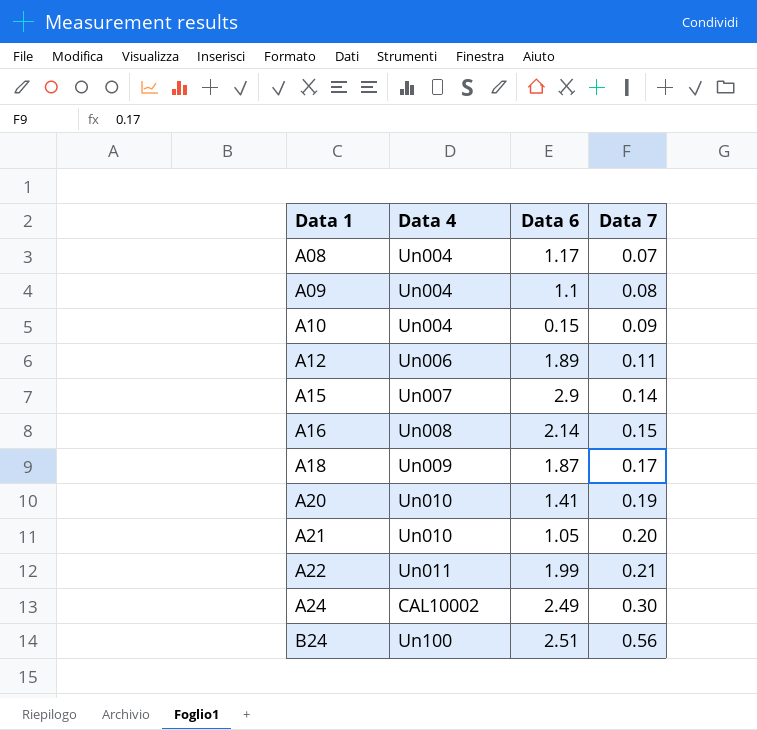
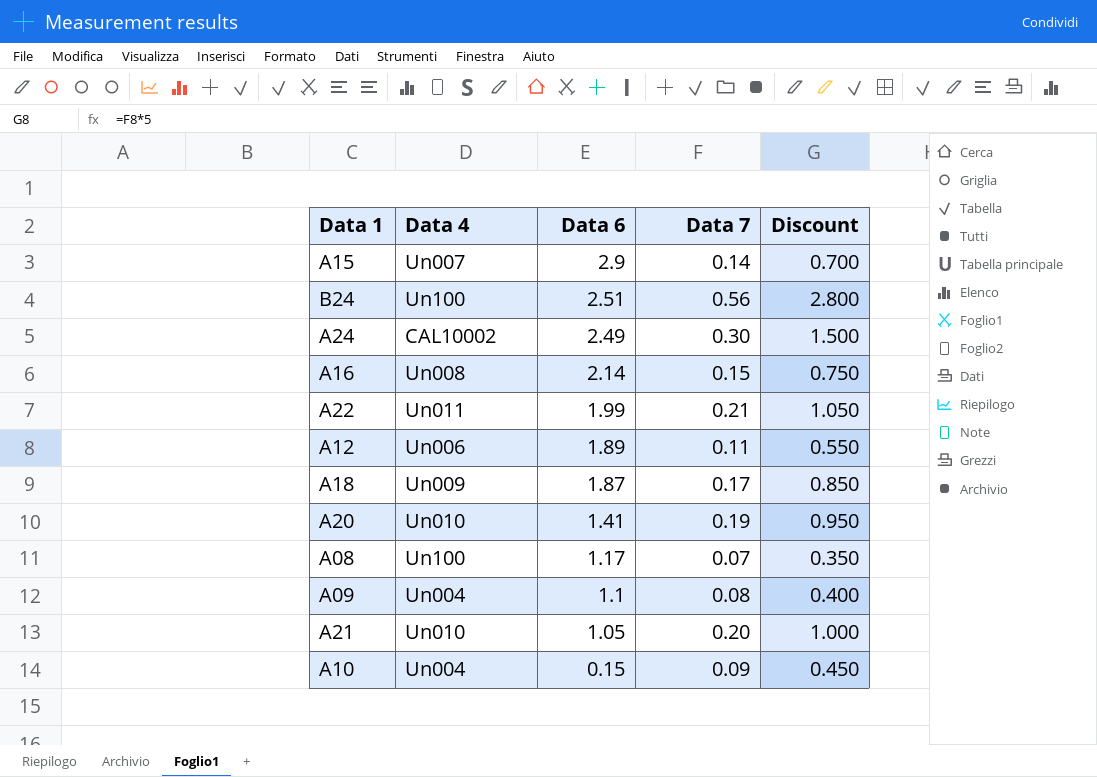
row order: Data 1 ascending -> Data 6 descending
column Discount | formula: none -> [Data 7] * 5
A08 | Data 4: Un004 -> Un100

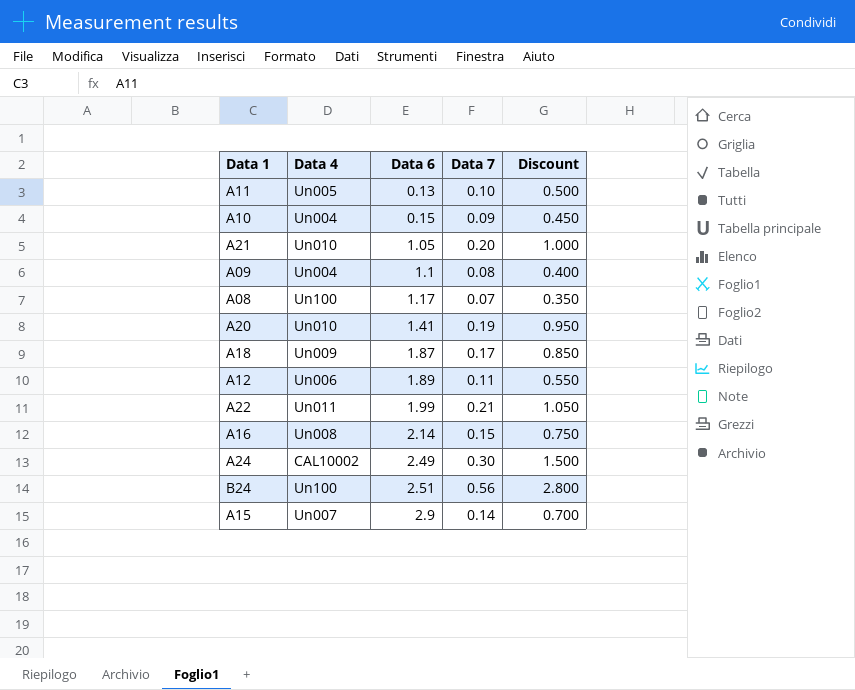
row order: Data 6 descending -> Data 6 ascending
row A11: none -> Un005 | 0.13 | 0.10 | 0.500

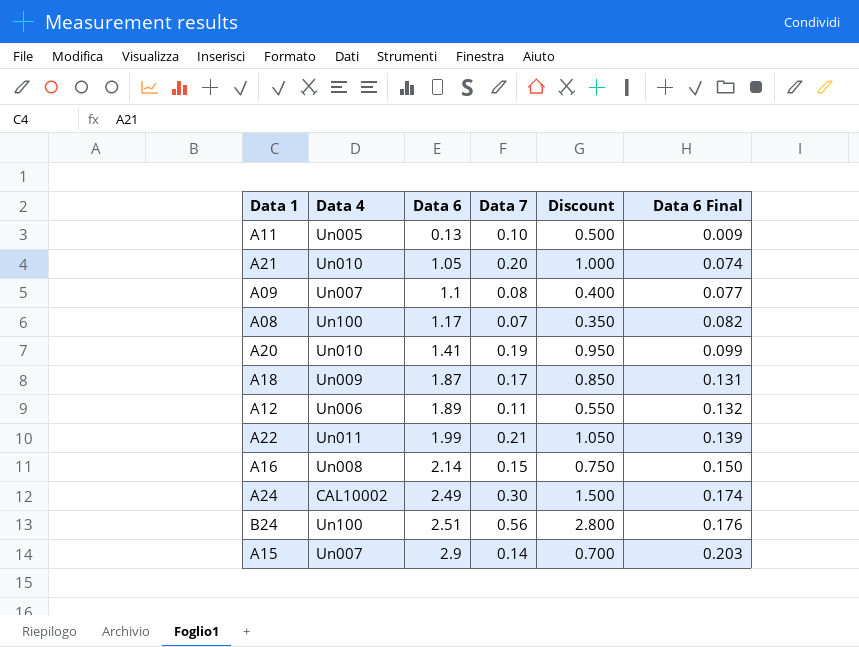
column Data 6 Final | formula: none -> [Data 6] * 0.07
row A10: Un004 | 0.15 | 0.09 | 0.450 -> none
A09 | Data 4: Un004 -> Un007

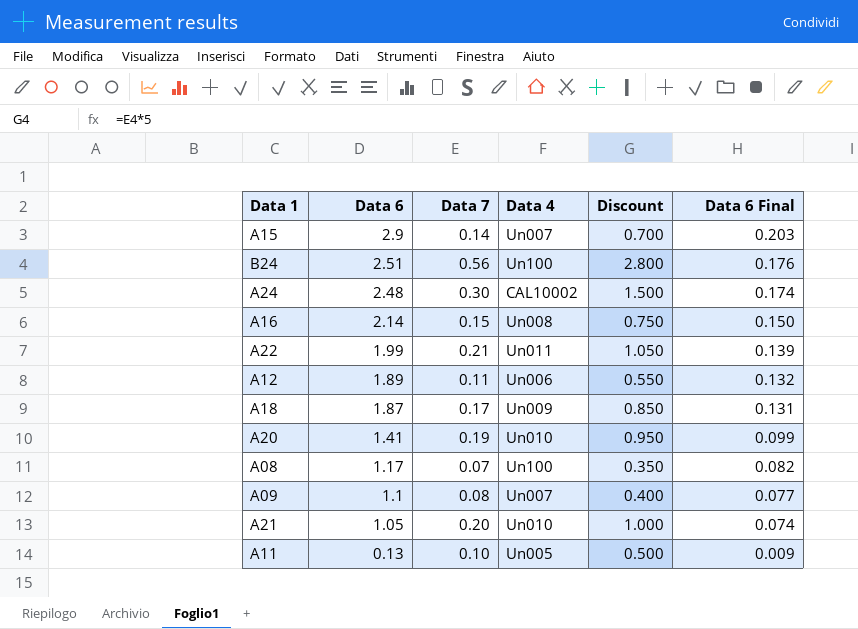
row order: Data 6 ascending -> Data 6 descending
column Data 4 | position: 2 -> 4
A24 | Data 6: 2.49 -> 2.48

